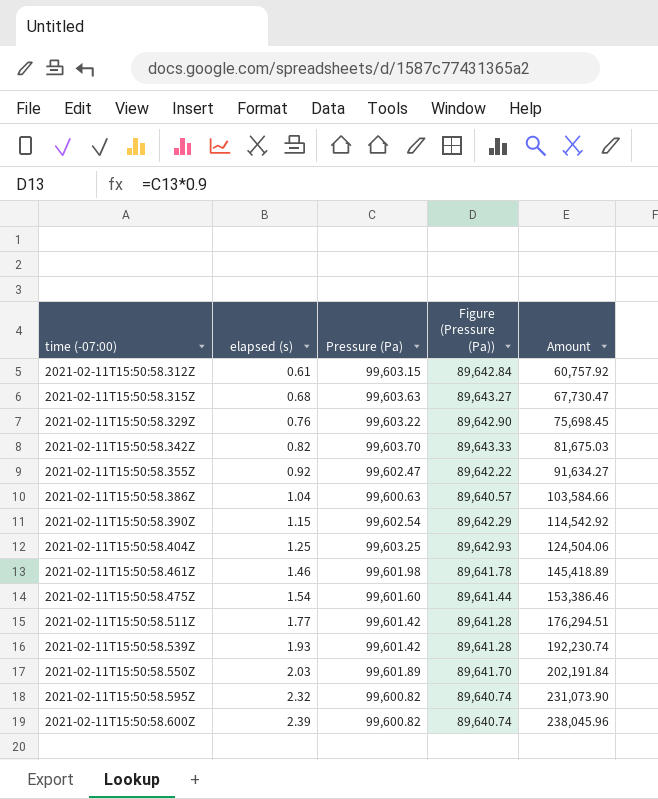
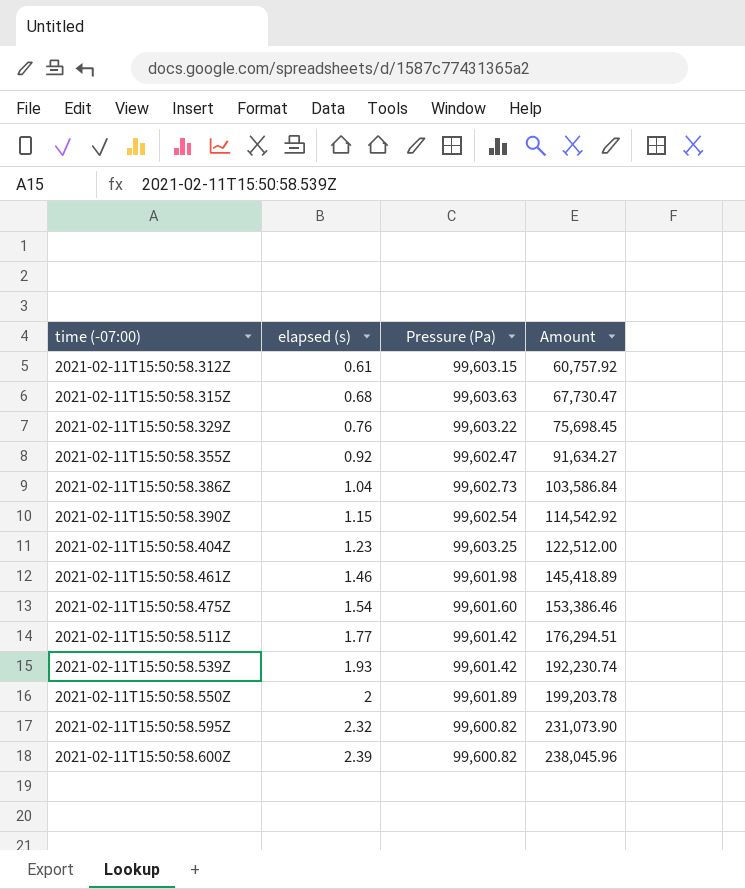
column Figure (Pressure (Pa)) | formula: [Pressure (Pa)] * 0.9 -> none
row 2021-02-11T15:50:58.342Z: 0.82 | 99,603.70 | 89,643.33 | 81,675.03 -> none
2021-02-11T15:50:58.386Z | Pressure (Pa): 99,600.63 -> 99,602.73
2021-02-11T15:50:58.386Z | Amount: 103,584.66 -> 103,586.84
2021-02-11T15:50:58.404Z | elapsed (s): 1.25 -> 1.23
2021-02-11T15:50:58.404Z | Amount: 124,504.06 -> 122,512.00
2021-02-11T15:50:58.550Z | elapsed (s): 2.03 -> 2
2021-02-11T15:50:58.550Z | Amount: 202,191.84 -> 199,203.78

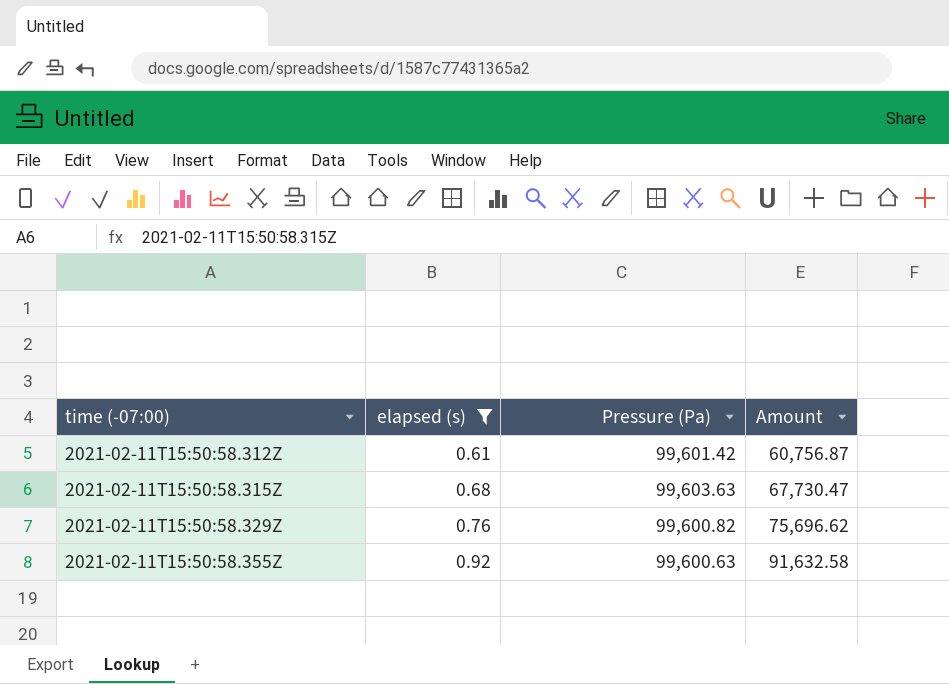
filter: none -> elapsed (s) <= 0.92
2021-02-11T15:50:58.312Z | Pressure (Pa): 99,603.15 -> 99,601.42
2021-02-11T15:50:58.312Z | Amount: 60,757.92 -> 60,756.87
2021-02-11T15:50:58.329Z | Pressure (Pa): 99,603.22 -> 99,600.82
2021-02-11T15:50:58.329Z | Amount: 75,698.45 -> 75,696.62
2021-02-11T15:50:58.355Z | Pressure (Pa): 99,602.47 -> 99,600.63
2021-02-11T15:50:58.355Z | Amount: 91,634.27 -> 91,632.58

